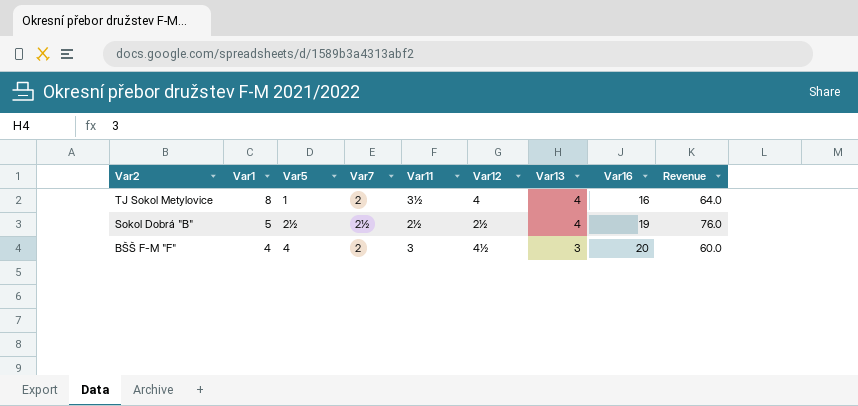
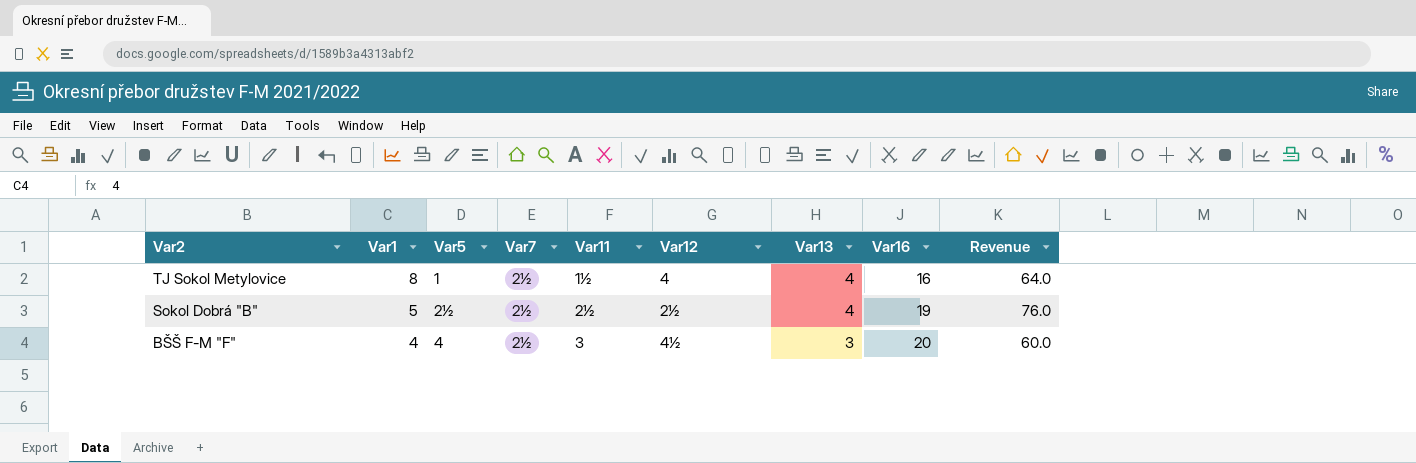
TJ Sokol Metylovice | Var7: 2 -> 2½
TJ Sokol Metylovice | Var11: 3½ -> 1½
BŠŠ F-M "F" | Var7: 2 -> 2½

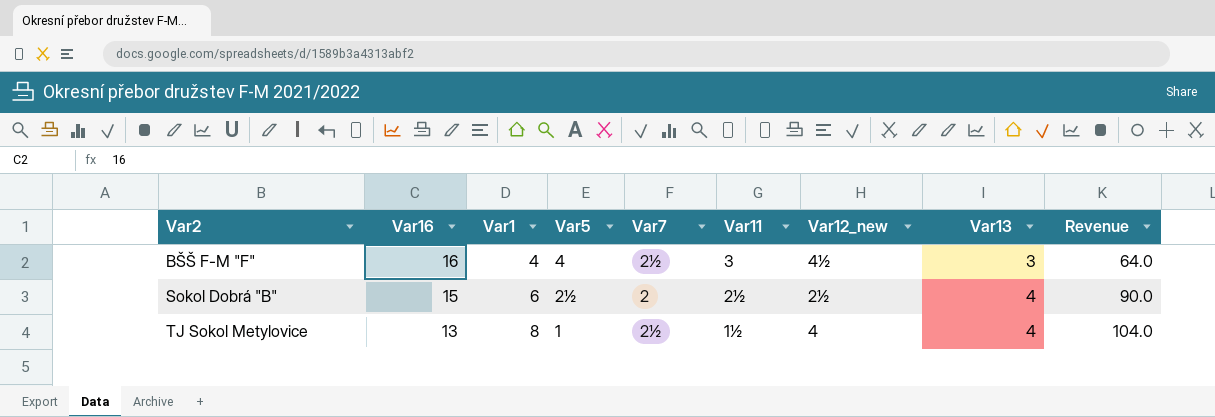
row order: Var2 descending -> Var2 ascending
column Var16 | position: 8 -> 2
column name: Var12 -> Var12_new
column Revenue | formula: [Var13] * [Var16] -> [Var16] * [Var1]
BŠŠ F-M "F" | Var16: 20 -> 16
Sokol Dobrá "B" | Var16: 19 -> 15
Sokol Dobrá "B" | Var1: 5 -> 6
Sokol Dobrá "B" | Var7: 2½ -> 2
TJ Sokol Metylovice | Var16: 16 -> 13

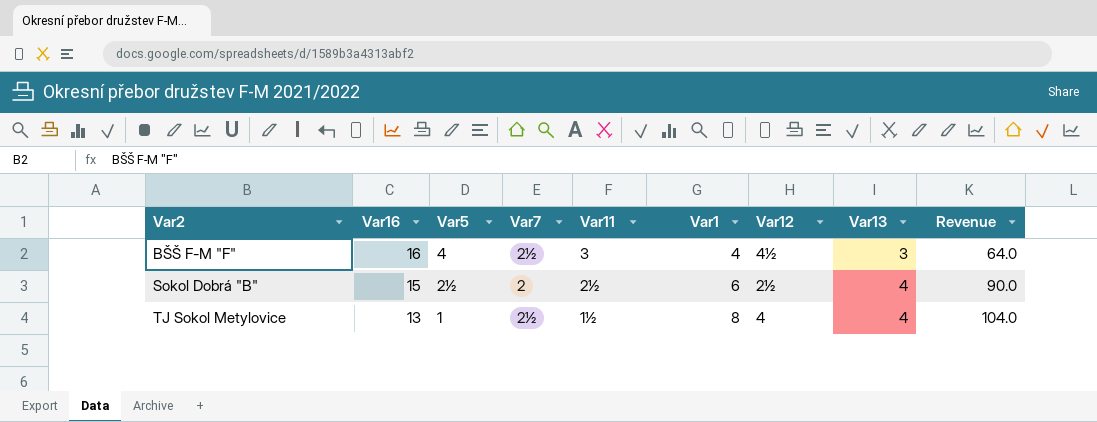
column Var1 | position: 3 -> 6
column name: Var12_new -> Var12

